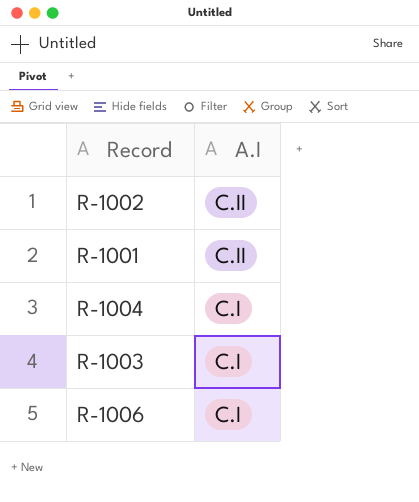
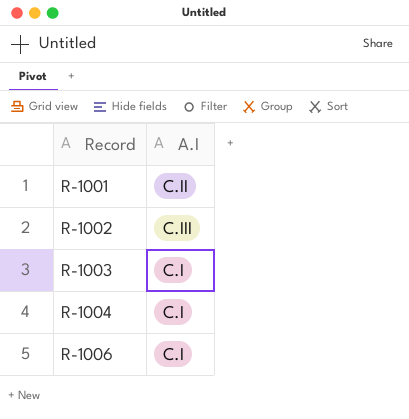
row order: A.I descending -> Record ascending
R-1002 | A.I: C.II -> C.III

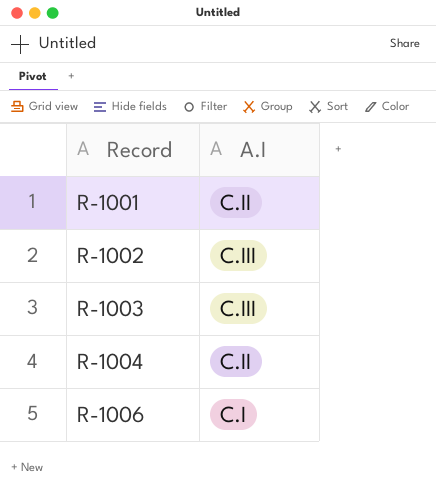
R-1003 | A.I: C.I -> C.III
R-1004 | A.I: C.I -> C.II

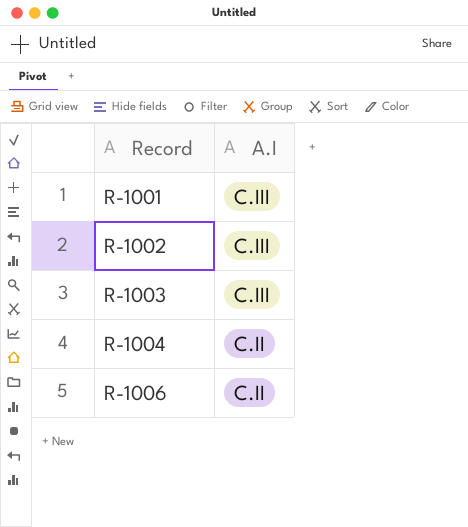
R-1001 | A.I: C.II -> C.III
R-1006 | A.I: C.I -> C.II

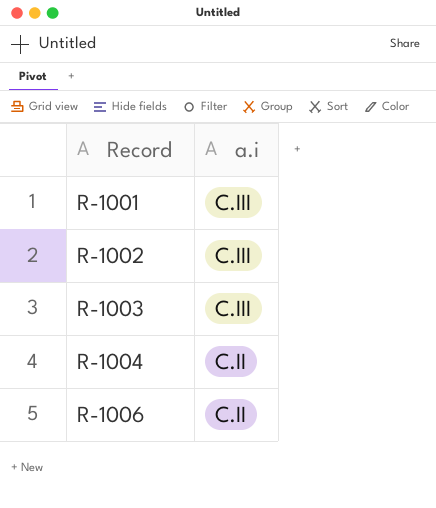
column name: A.I -> a.i

